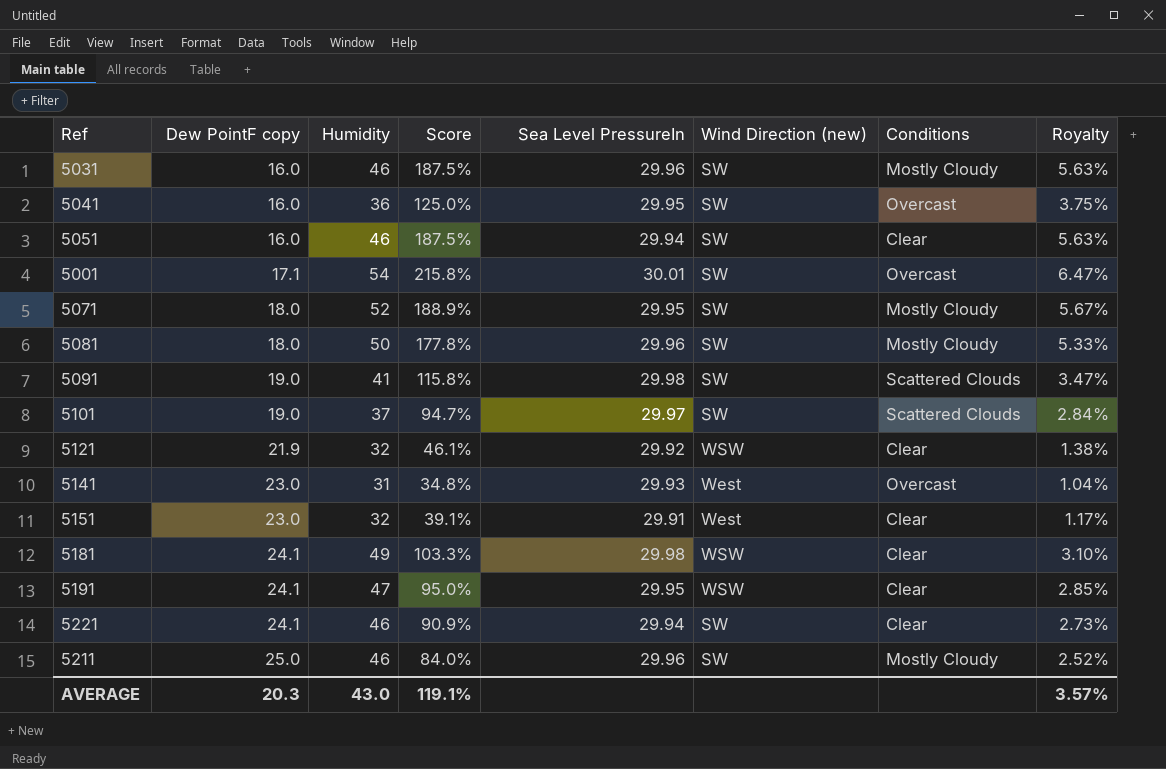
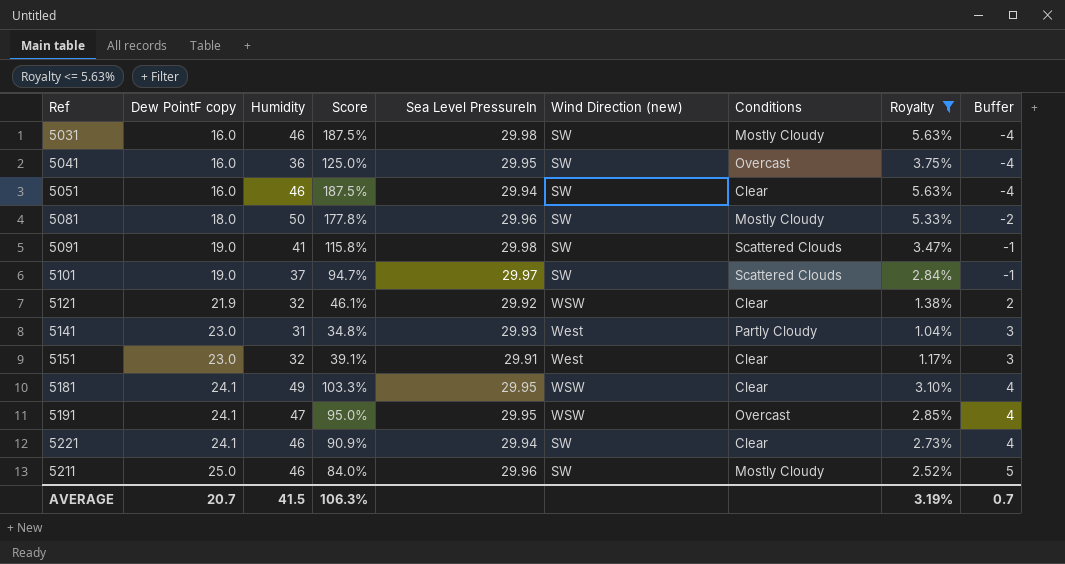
filter: none -> Royalty <= 5.63%
column Buffer | formula: none -> [Dew PointF copy] - 20
5031 | Sea Level PressureIn: 29.96 -> 29.98
5141 | Conditions: Overcast -> Partly Cloudy
5181 | Sea Level PressureIn: 29.98 -> 29.95
5191 | Conditions: Clear -> Overcast
AVERAGE | Dew PointF copy: 20.3 -> 20.7
AVERAGE | Humidity: 43.0 -> 41.5
AVERAGE | Score: 119.1% -> 106.3%
AVERAGE | Royalty: 3.57% -> 3.19%

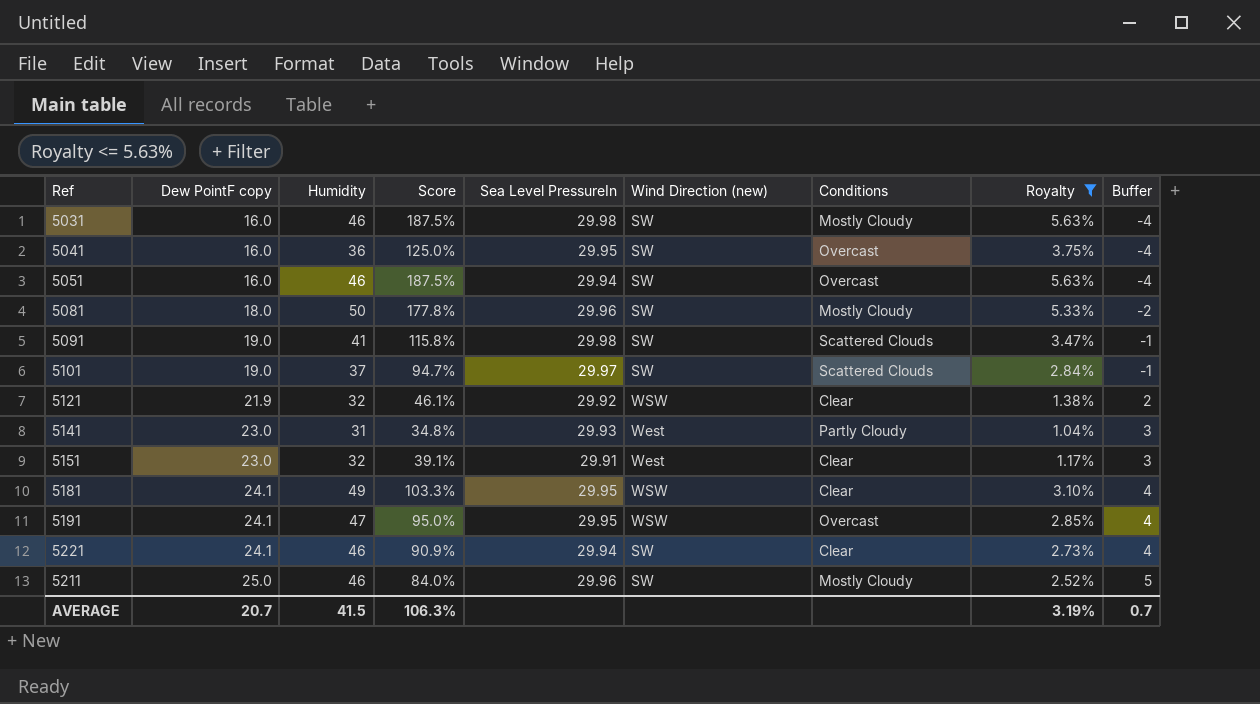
5051 | Conditions: Clear -> Overcast

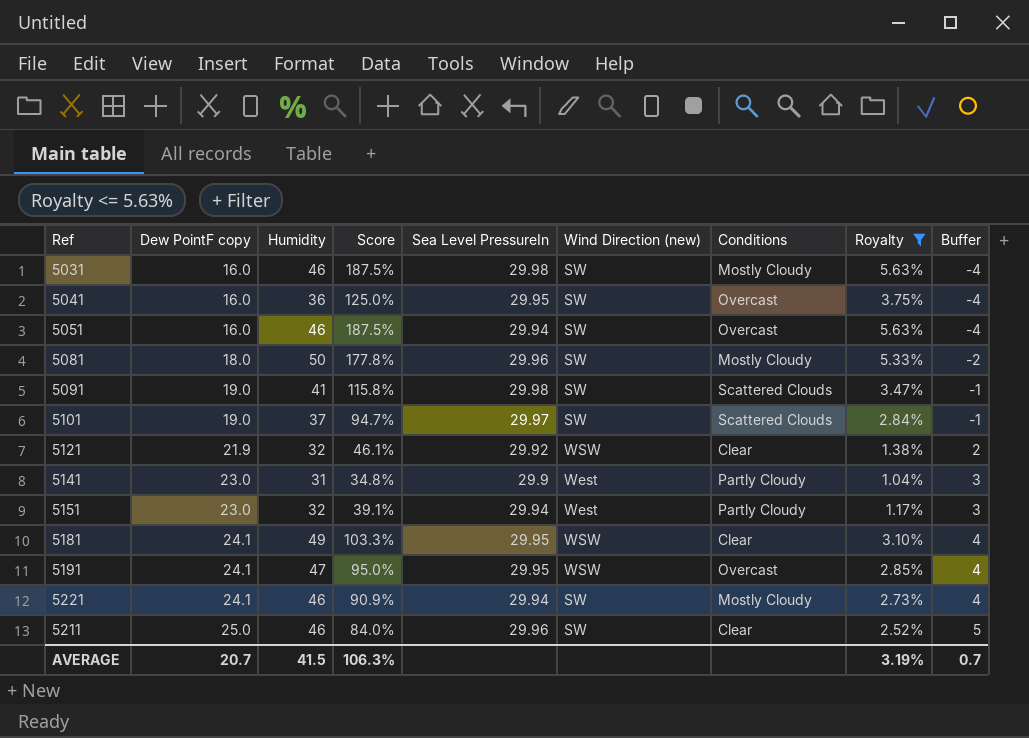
5141 | Sea Level PressureIn: 29.93 -> 29.9
5151 | Sea Level PressureIn: 29.91 -> 29.94
5151 | Conditions: Clear -> Partly Cloudy
5221 | Conditions: Clear -> Mostly Cloudy
5211 | Conditions: Mostly Cloudy -> Clear

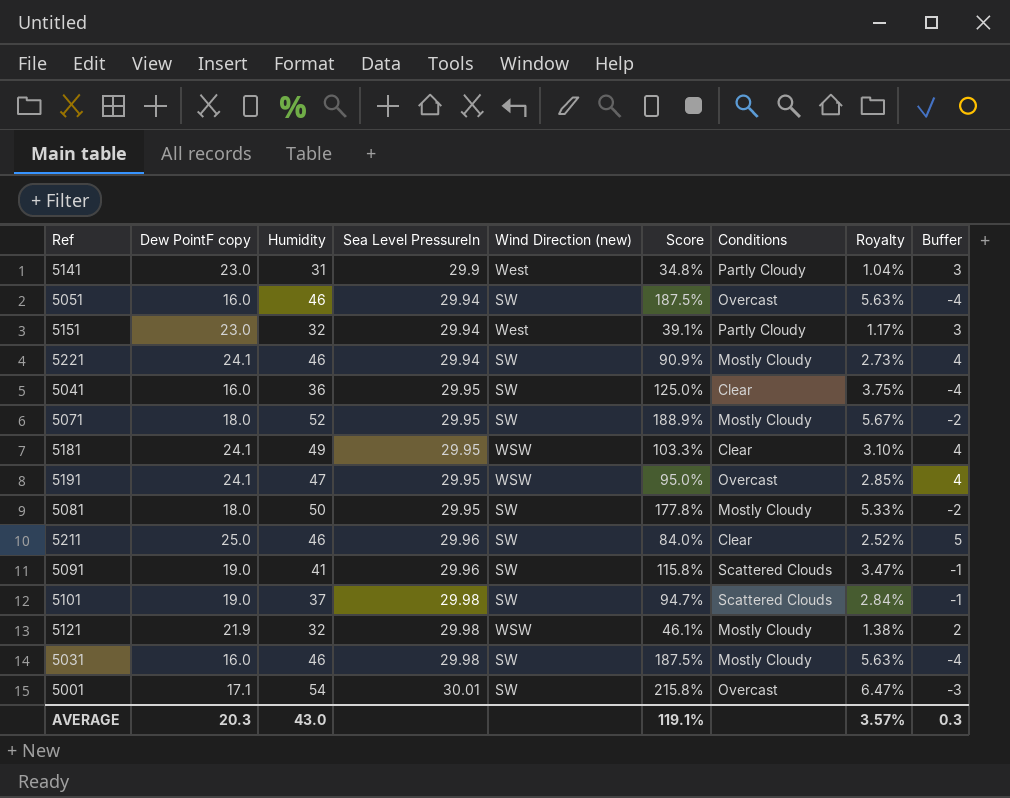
filter: Royalty <= 5.63% -> none
row order: Dew PointF copy ascending -> Sea Level PressureIn ascending
column Score | position: 4 -> 6
5041 | Conditions: Overcast -> Clear
5081 | Sea Level PressureIn: 29.96 -> 29.95
5091 | Sea Level PressureIn: 29.98 -> 29.96
5101 | Sea Level PressureIn: 29.97 -> 29.98
5121 | Sea Level PressureIn: 29.92 -> 29.98
5121 | Conditions: Clear -> Mostly Cloudy
AVERAGE | Dew PointF copy: 20.7 -> 20.3
AVERAGE | Humidity: 41.5 -> 43.0
AVERAGE | Score: 106.3% -> 119.1%
AVERAGE | Royalty: 3.19% -> 3.57%
AVERAGE | Buffer: 0.7 -> 0.3

